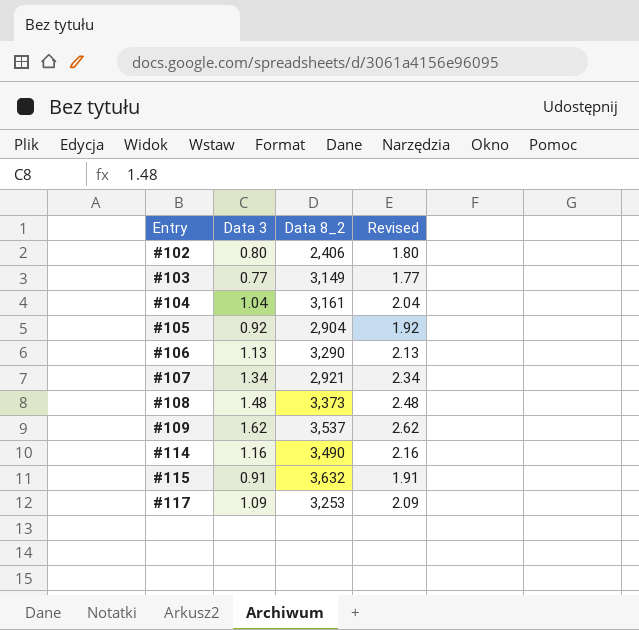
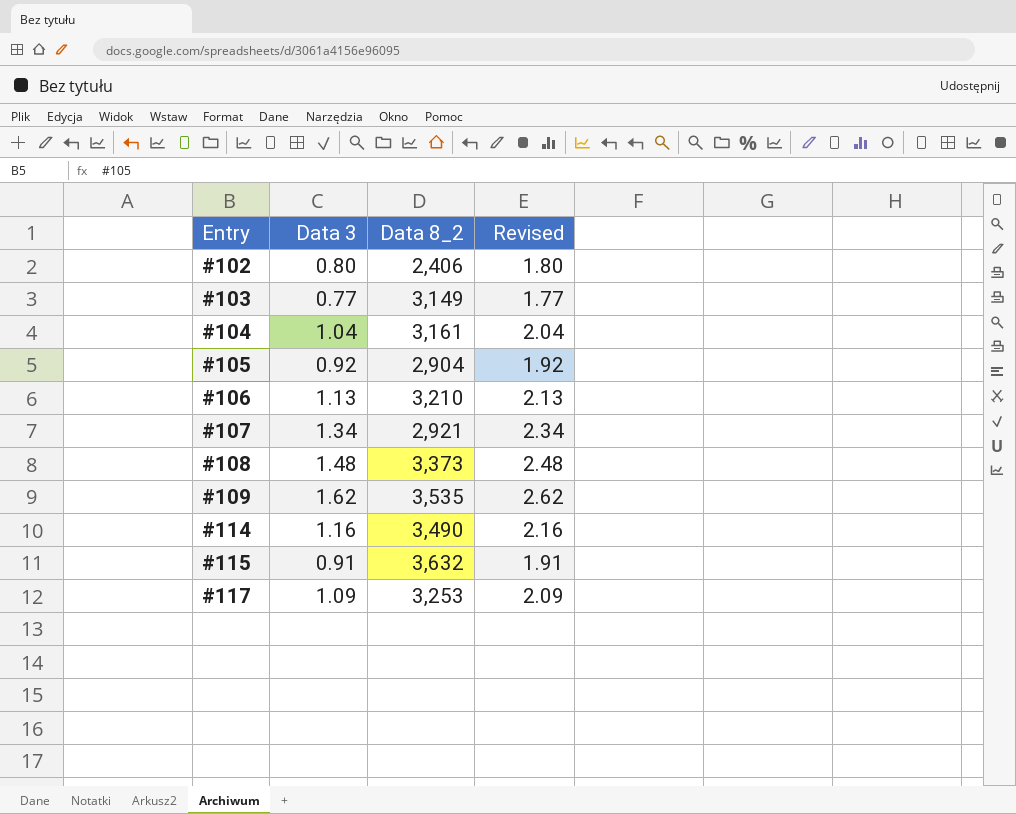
#106 | Data 8_2: 3,290 -> 3,210
#109 | Data 8_2: 3,537 -> 3,535

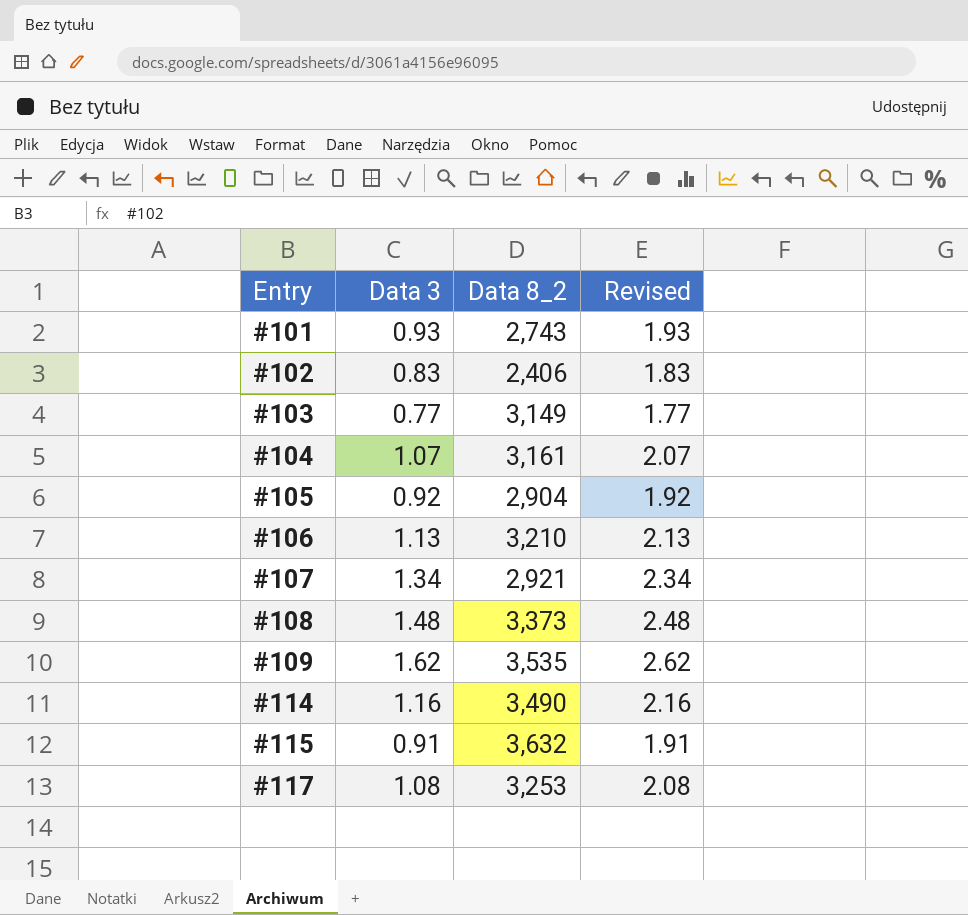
row #101: none -> 0.93 | 2,743 | 1.93
#102 | Data 3: 0.80 -> 0.83
#102 | Revised: 1.80 -> 1.83
#104 | Data 3: 1.04 -> 1.07
#104 | Revised: 2.04 -> 2.07
#117 | Data 3: 1.09 -> 1.08
#117 | Revised: 2.09 -> 2.08

